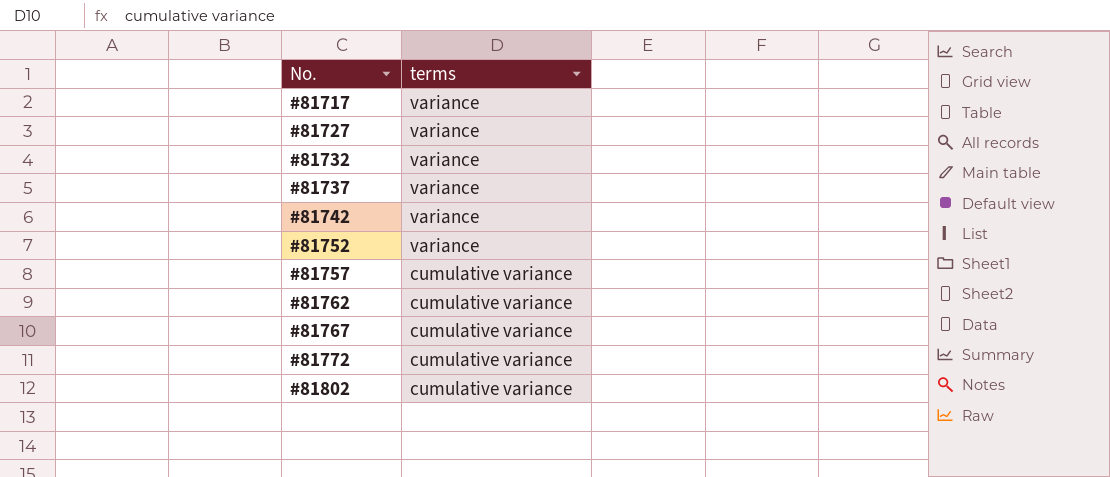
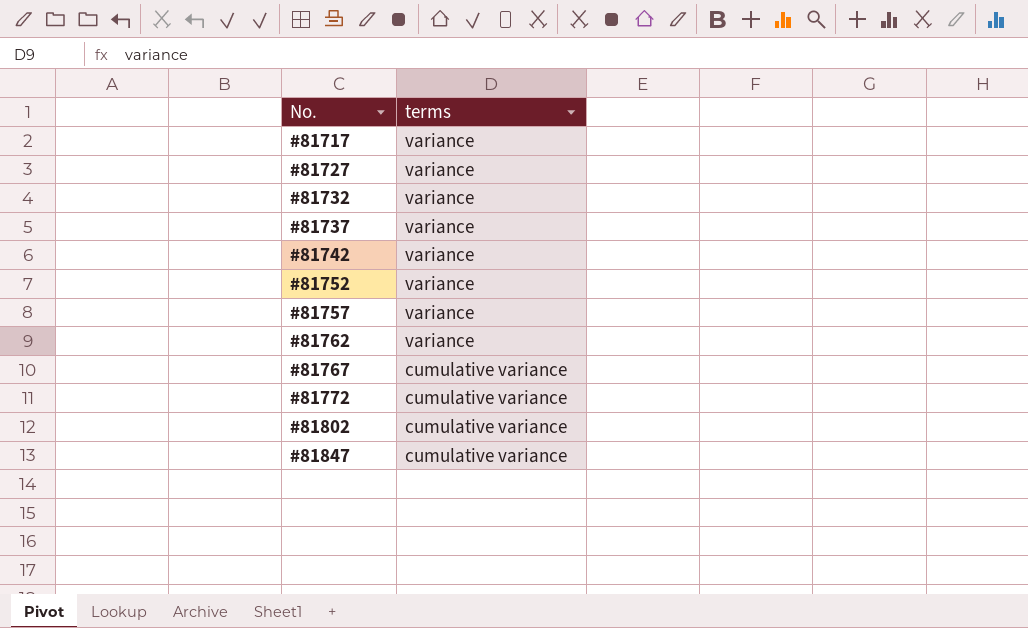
#81757 | terms: cumulative variance -> variance
#81762 | terms: cumulative variance -> variance
row #81847: none -> cumulative variance

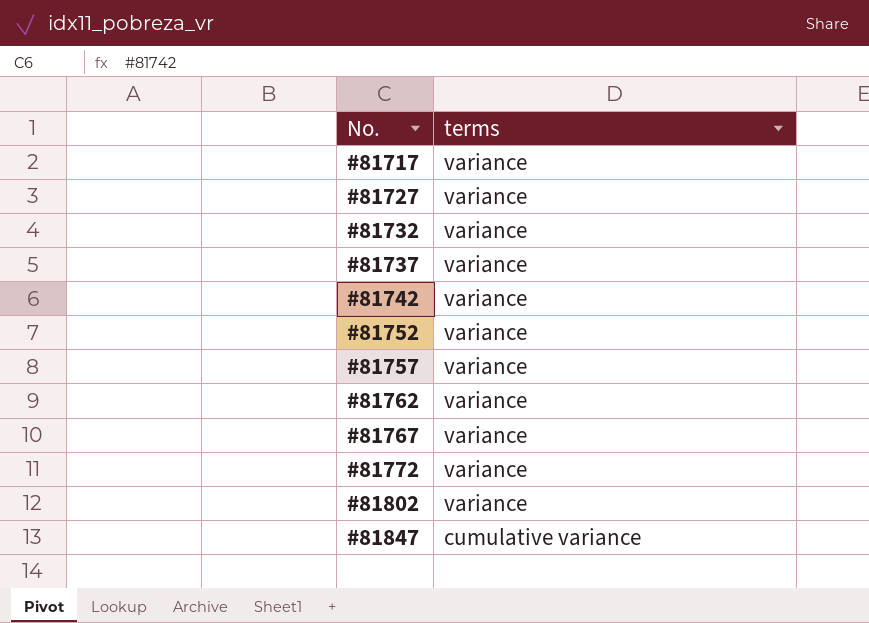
#81767 | terms: cumulative variance -> variance
#81772 | terms: cumulative variance -> variance
#81802 | terms: cumulative variance -> variance

